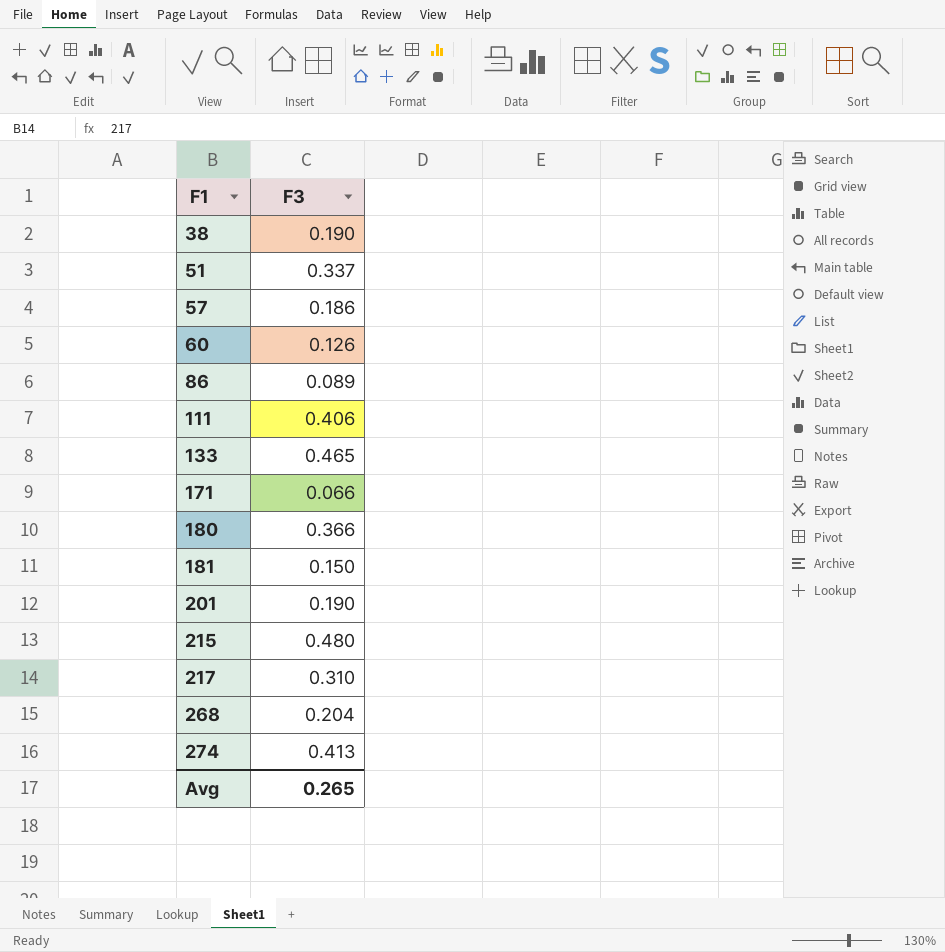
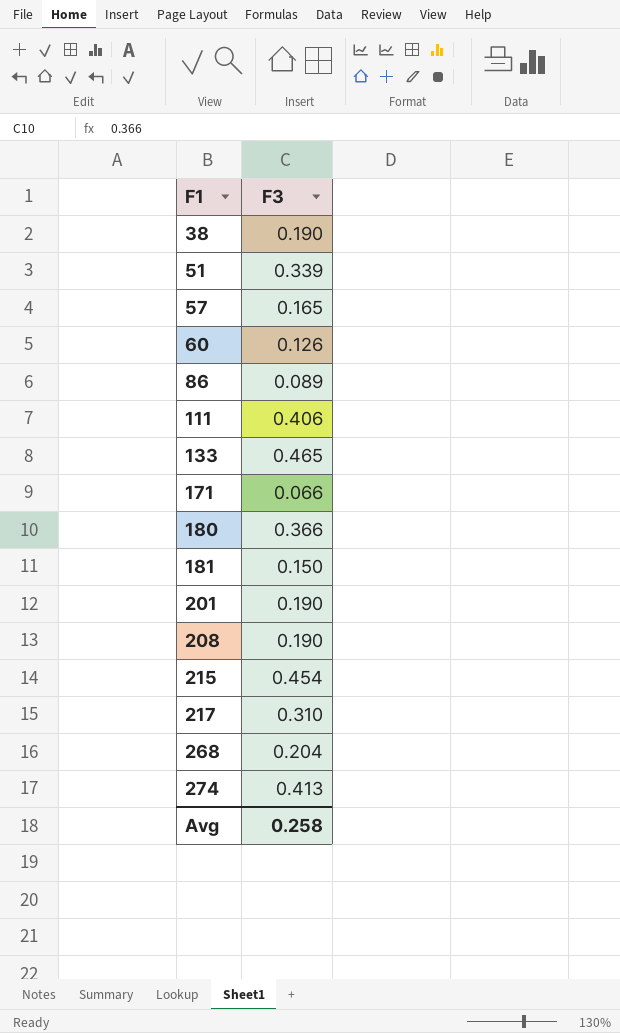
51 | F3: 0.337 -> 0.339
57 | F3: 0.186 -> 0.165
row 208: none -> 0.190
215 | F3: 0.480 -> 0.454
Avg | F3: 0.265 -> 0.258

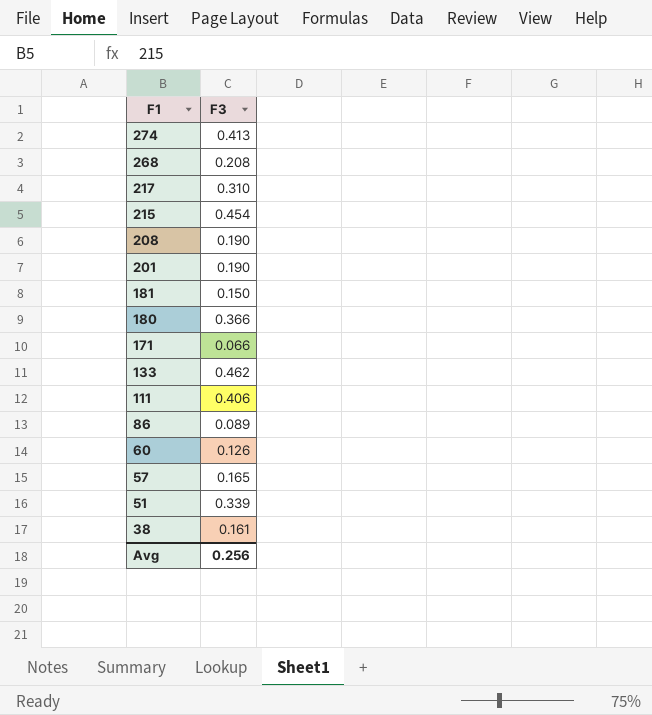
row order: F1 ascending -> F1 descending
268 | F3: 0.204 -> 0.208
133 | F3: 0.465 -> 0.462
38 | F3: 0.190 -> 0.161
Avg | F3: 0.258 -> 0.256

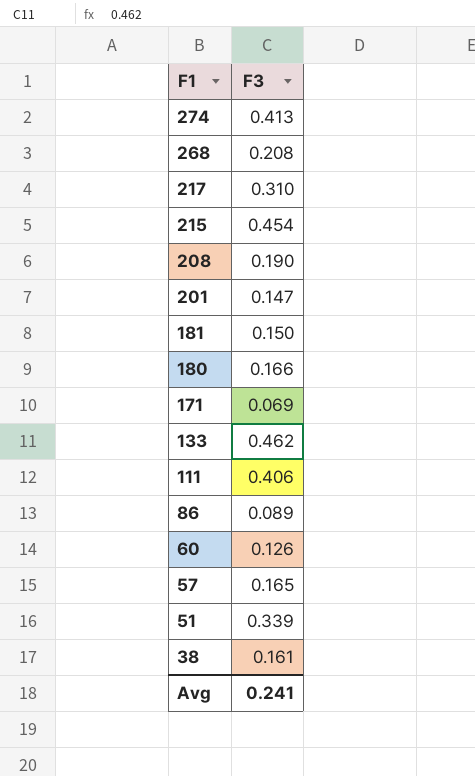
201 | F3: 0.190 -> 0.147
180 | F3: 0.366 -> 0.166
171 | F3: 0.066 -> 0.069
Avg | F3: 0.256 -> 0.241

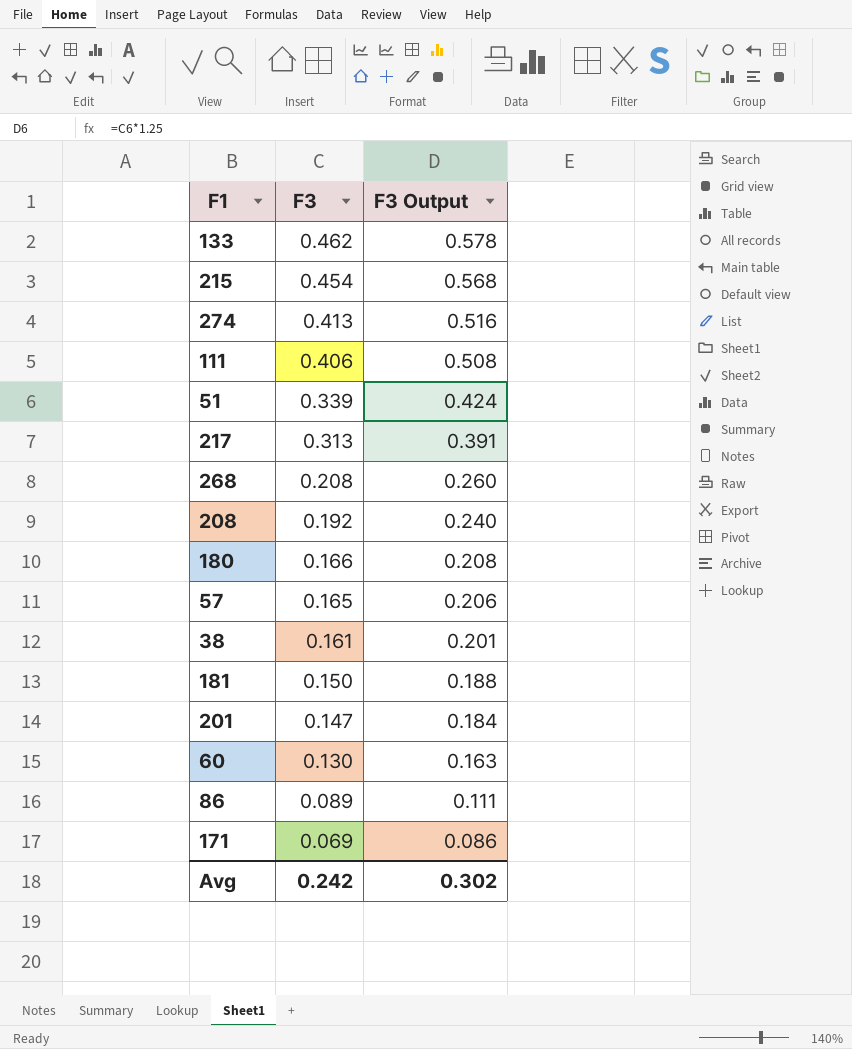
row order: F1 descending -> F3 descending
column F3 Output | formula: none -> [F3] * 1.25
217 | F3: 0.310 -> 0.313
208 | F3: 0.190 -> 0.192
60 | F3: 0.126 -> 0.130
Avg | F3: 0.241 -> 0.242

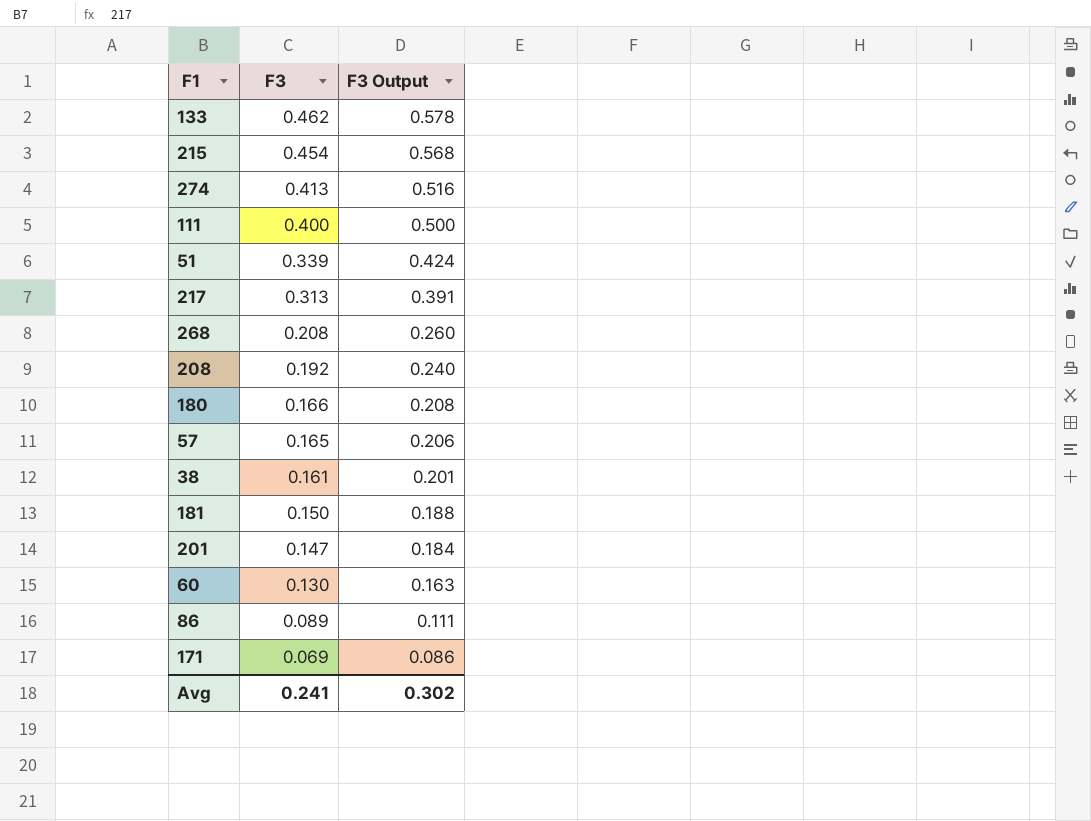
111 | F3: 0.406 -> 0.400
111 | F3 Output: 0.508 -> 0.500
Avg | F3: 0.242 -> 0.241

